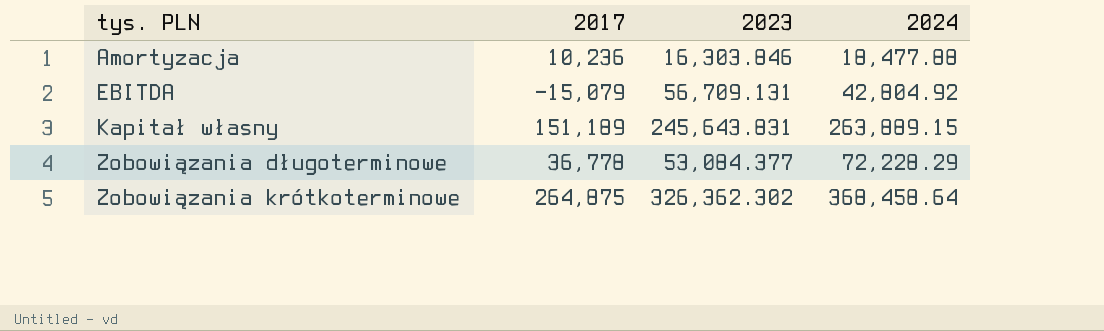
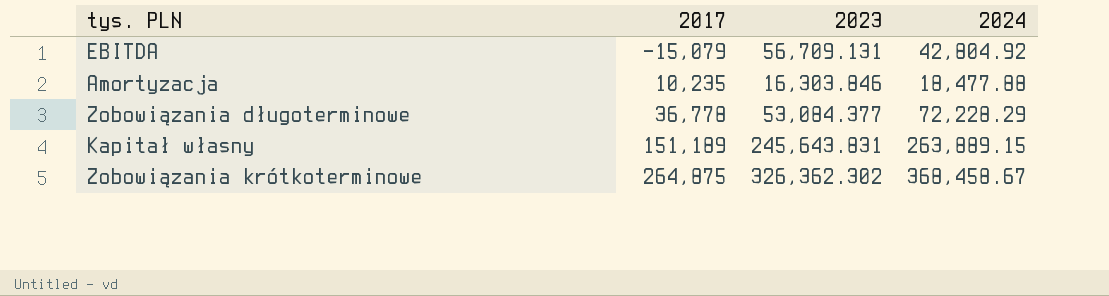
row order: tys. PLN ascending -> 2017 ascending
Amortyzacja | 2017: 10,236 -> 10,235
Zobowiązania krótkoterminowe | 2024: 368,458.64 -> 368,458.67

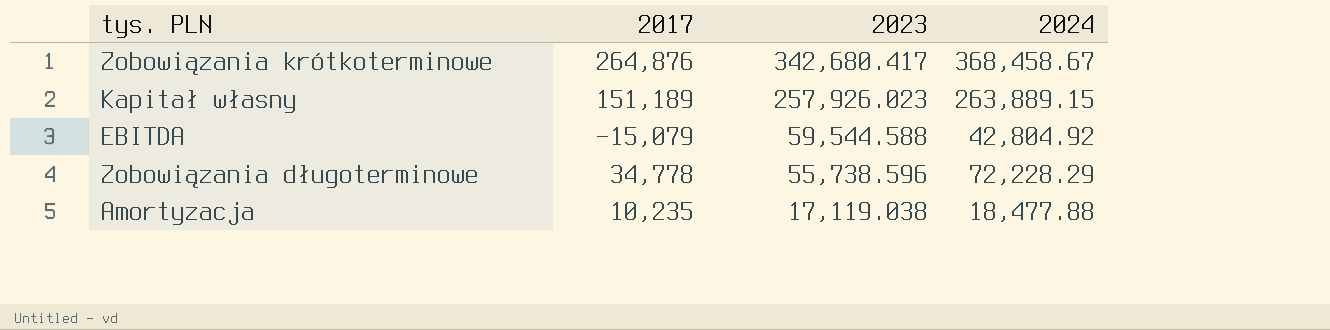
row order: 2017 ascending -> 2023 descending
Zobowiązania krótkoterminowe | 2017: 264,875 -> 264,876
Zobowiązania krótkoterminowe | 2023: 326,362.302 -> 342,680.417
Kapitał własny | 2023: 245,643.831 -> 257,926.023
EBITDA | 2023: 56,709.131 -> 59,544.588
Zobowiązania długoterminowe | 2017: 36,778 -> 34,778
Zobowiązania długoterminowe | 2023: 53,084.377 -> 55,738.596
Amortyzacja | 2023: 16,303.846 -> 17,119.038

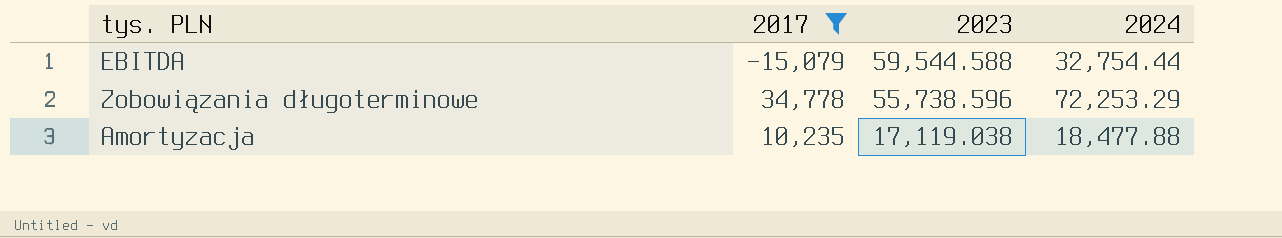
filter: none -> 2017 <= 34,778
EBITDA | 2024: 42,804.92 -> 32,754.44
Zobowiązania długoterminowe | 2024: 72,228.29 -> 72,253.29

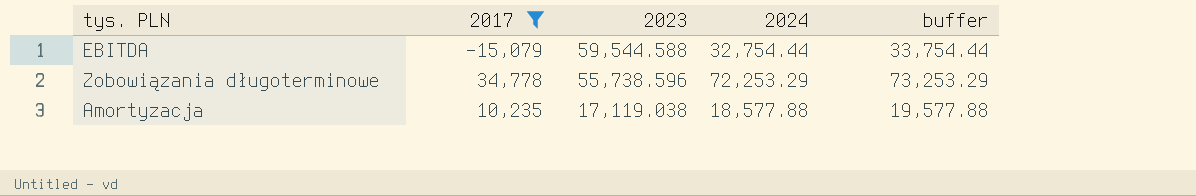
column buffer | formula: none -> [2024] + 1000
Amortyzacja | 2024: 18,477.88 -> 18,577.88

